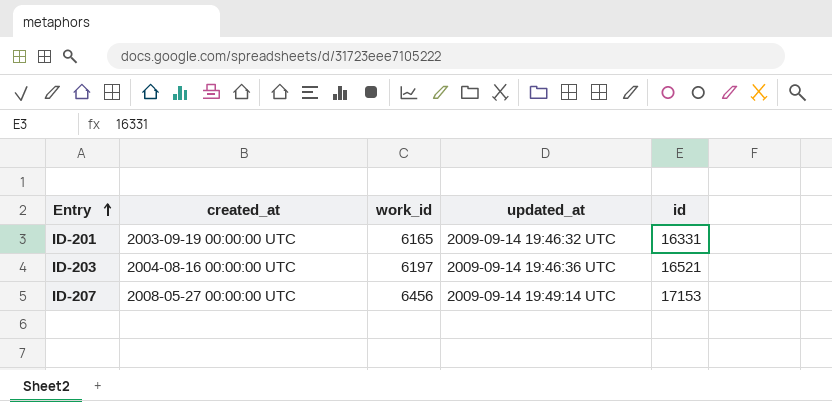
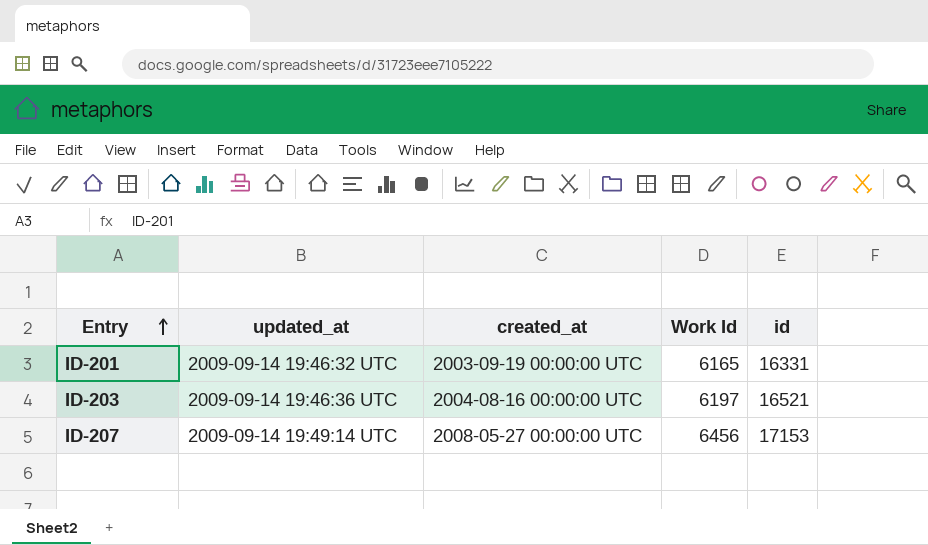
column updated_at | position: 4 -> 2
column name: work_id -> Work Id

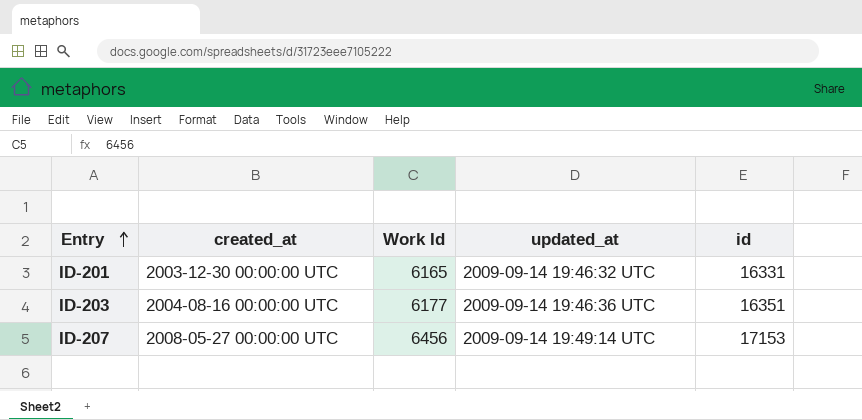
column updated_at | position: 2 -> 4
ID-201 | created_at: 2003-09-19 00:00:00 UTC -> 2003-12-30 00:00:00 UTC
ID-203 | Work Id: 6197 -> 6177
ID-203 | id: 16521 -> 16351

